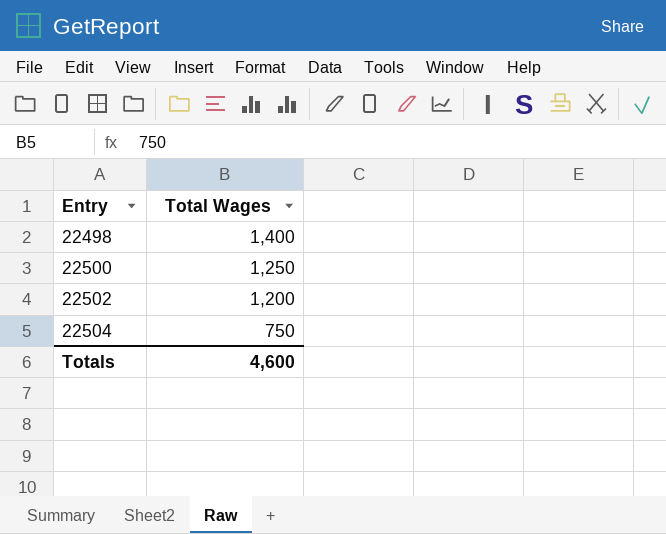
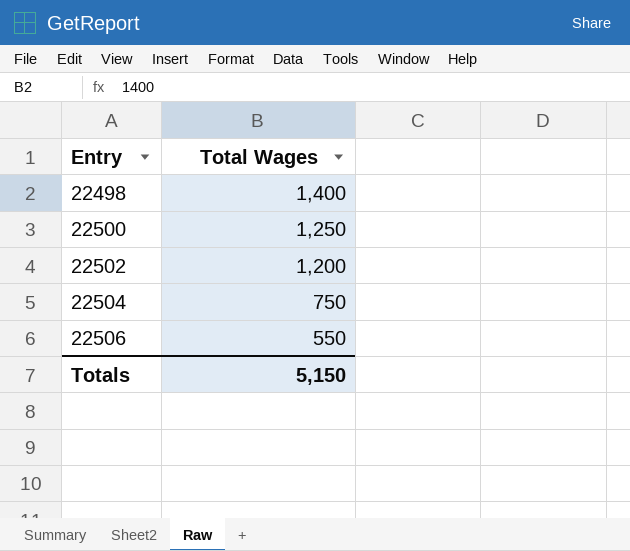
row 22506: none -> 550
Totals | Total Wages: 4,600 -> 5,150

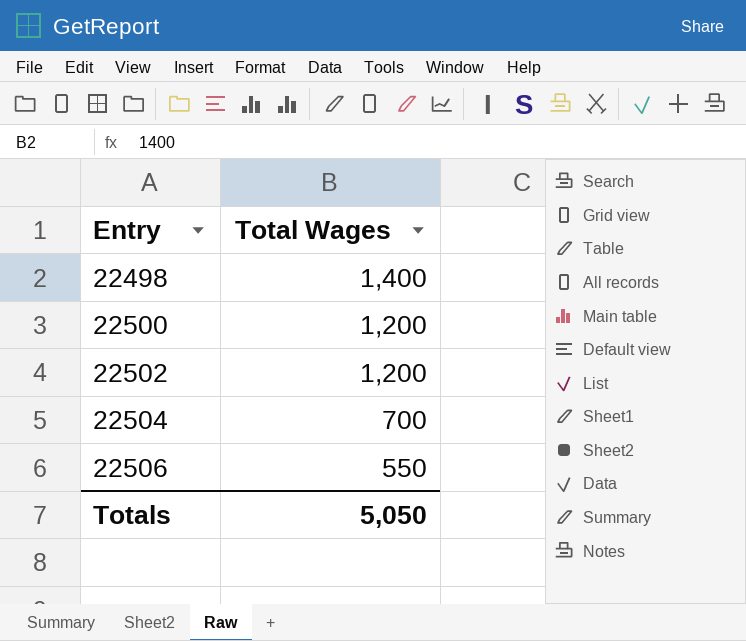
22500 | Total Wages: 1,250 -> 1,200
22504 | Total Wages: 750 -> 700
Totals | Total Wages: 5,150 -> 5,050

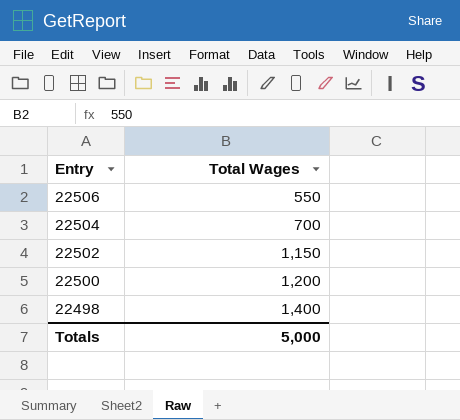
row order: Entry ascending -> Entry descending
22502 | Total Wages: 1,200 -> 1,150
Totals | Total Wages: 5,050 -> 5,000

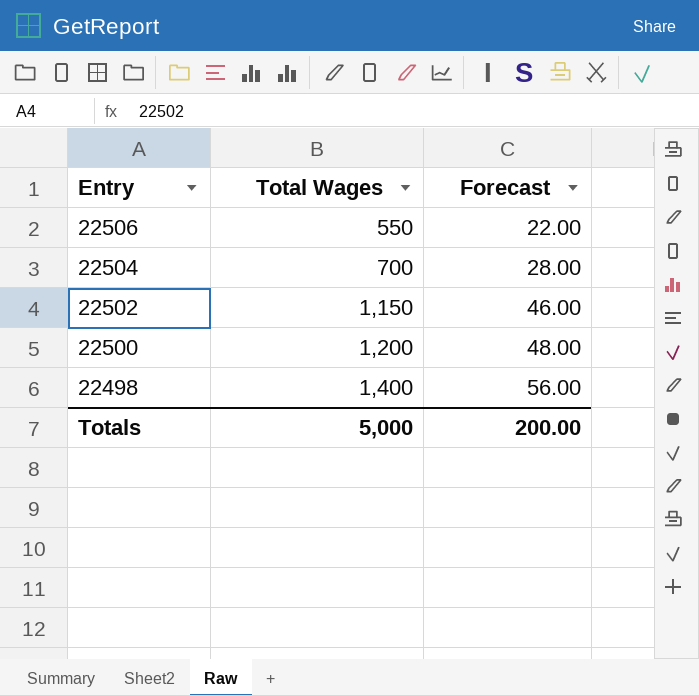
column Forecast | formula: none -> [Total Wages] * 0.04

